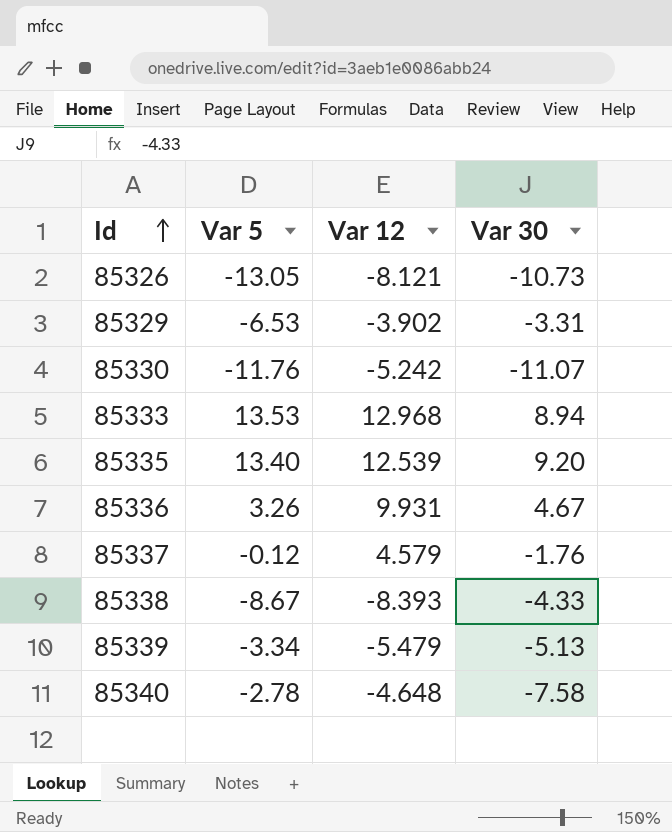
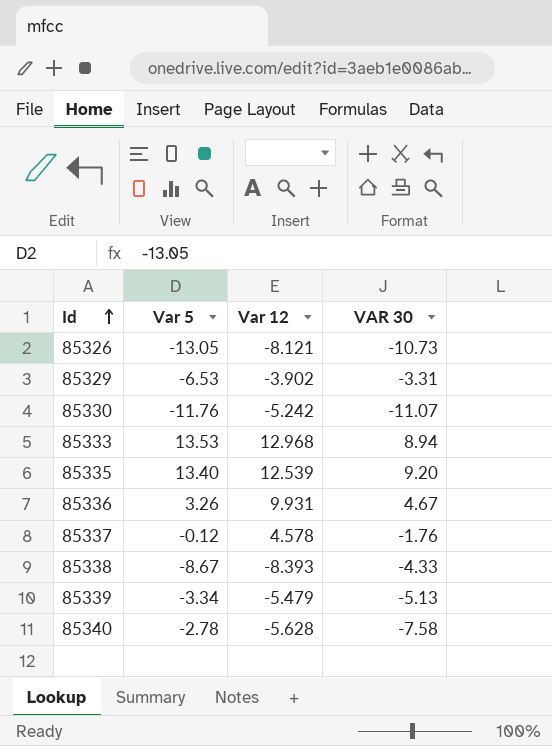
column name: Var 30 -> VAR 30
85337 | Var 12: 4.579 -> 4.578
85340 | Var 12: -4.648 -> -5.628

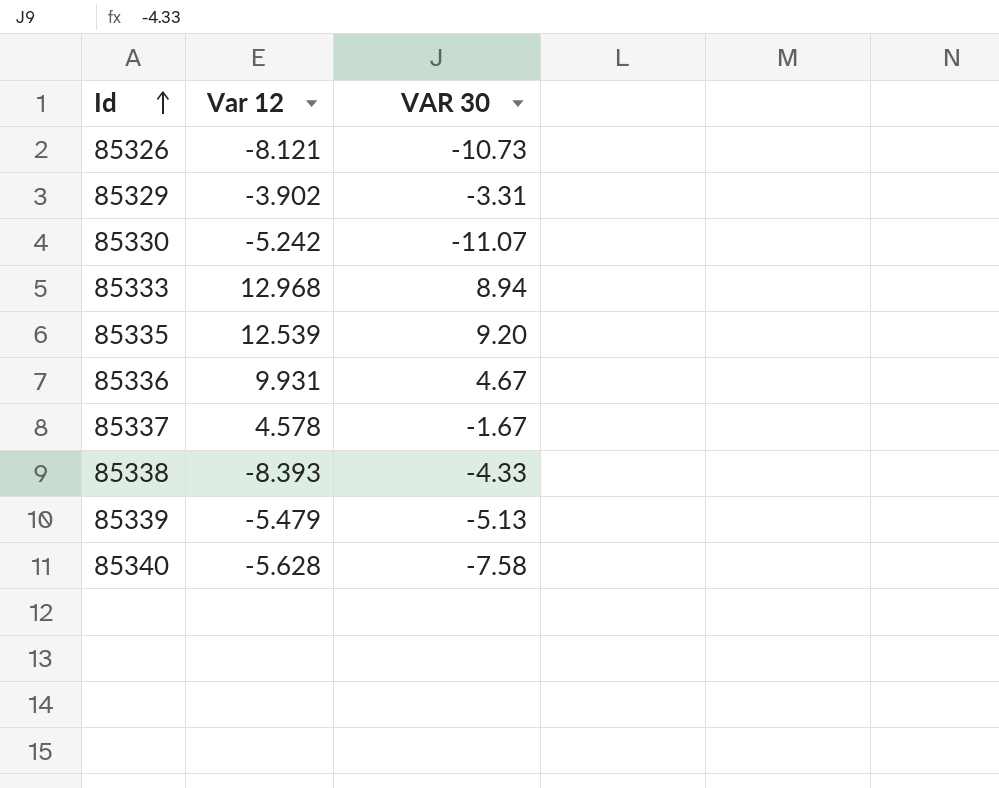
column Var 5 | position: 2 -> none
85337 | VAR 30: -1.76 -> -1.67

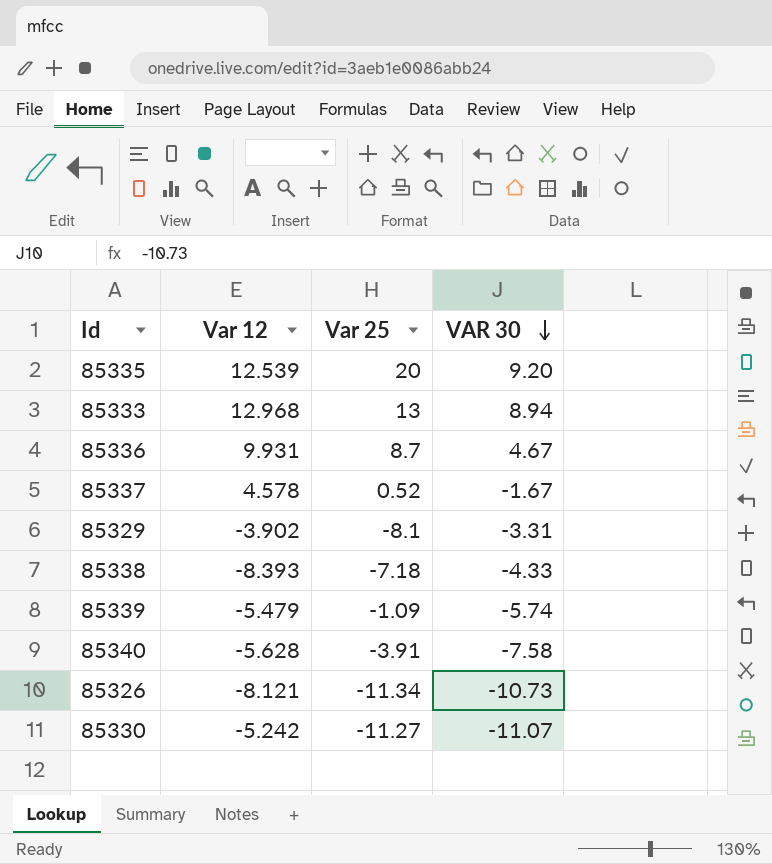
row order: Id ascending -> VAR 30 descending
column Var 25 | position: none -> 3
85339 | VAR 30: -5.13 -> -5.74

